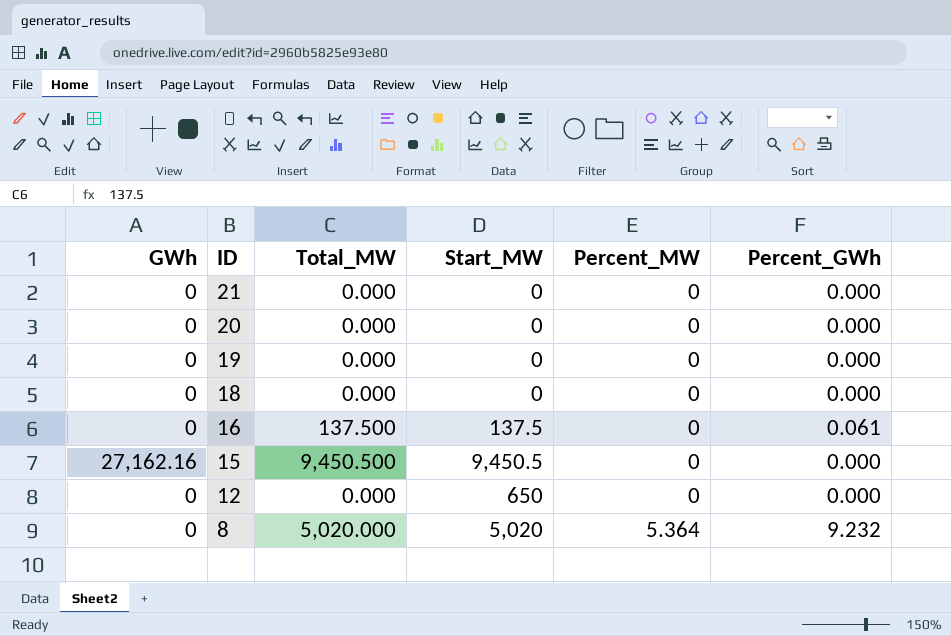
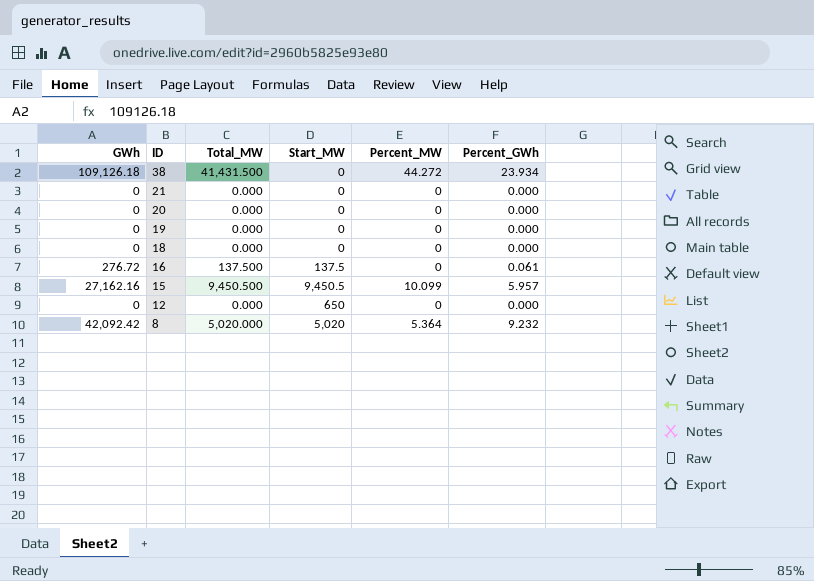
row 38: none -> 109,126.18 | 41,431.500 | 0 | 44.272 | 23.934
16 | GWh: 0 -> 276.72
15 | Percent_MW: 0 -> 10.099
15 | Percent_GWh: 0.000 -> 5.957
8 | GWh: 0 -> 42,092.42

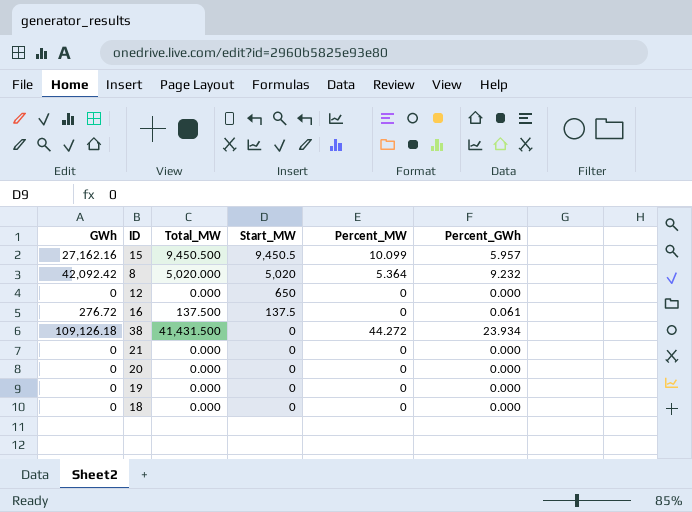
row order: ID descending -> Start_MW descending

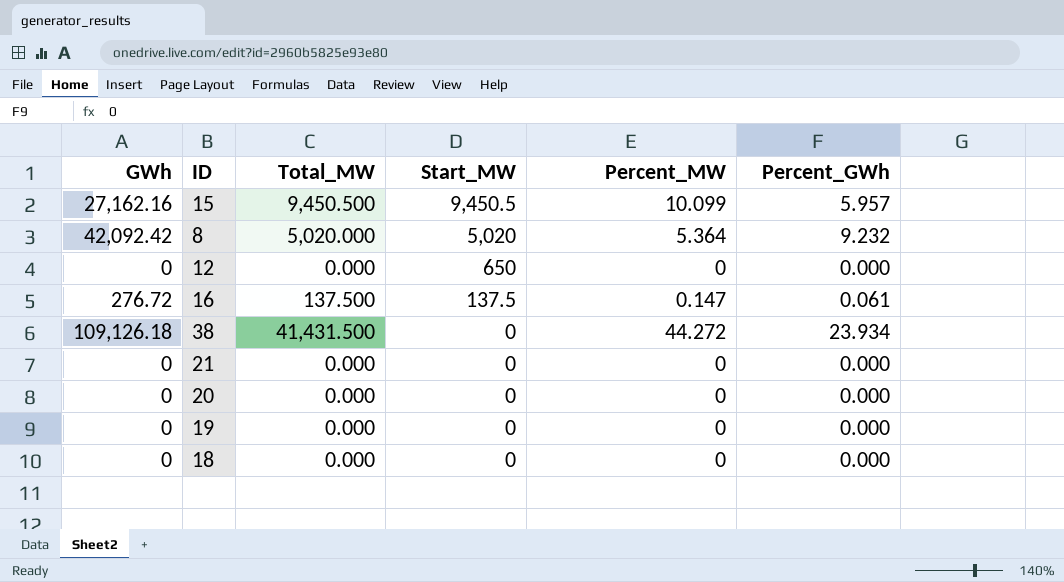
16 | Percent_MW: 0 -> 0.147

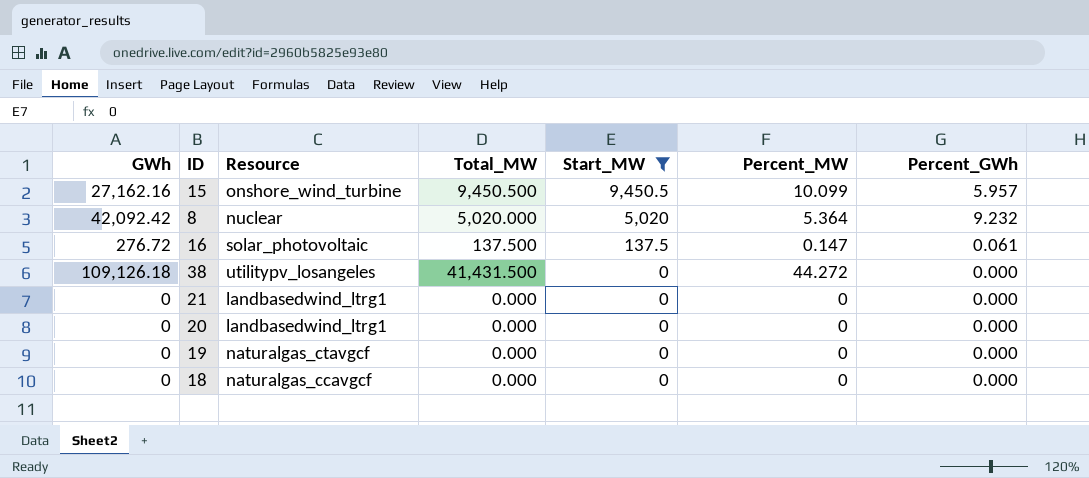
filter: none -> Start_MW != 650
column Resource | position: none -> 3
38 | Percent_GWh: 23.934 -> 0.000

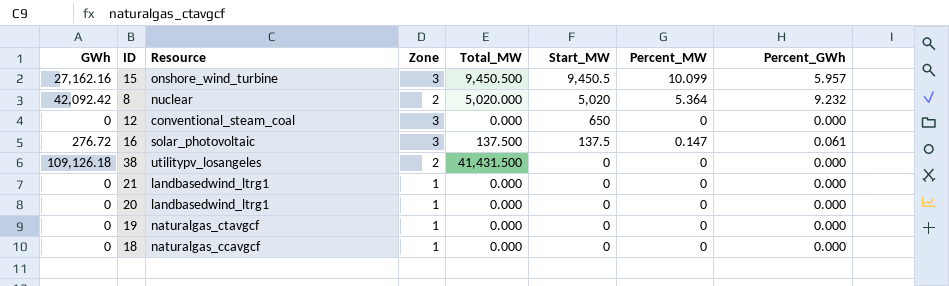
filter: Start_MW != 650 -> none
column Zone | position: none -> 4
38 | Percent_MW: 44.272 -> 0

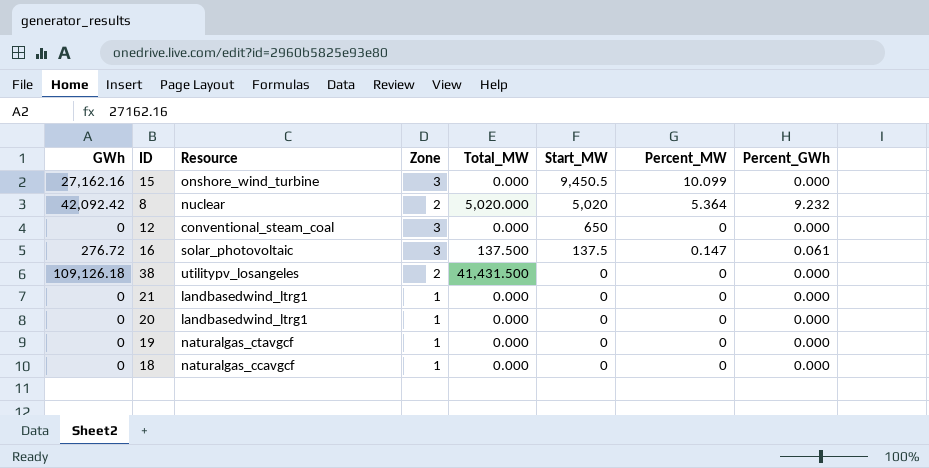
15 | Total_MW: 9,450.500 -> 0.000
15 | Percent_GWh: 5.957 -> 0.000

